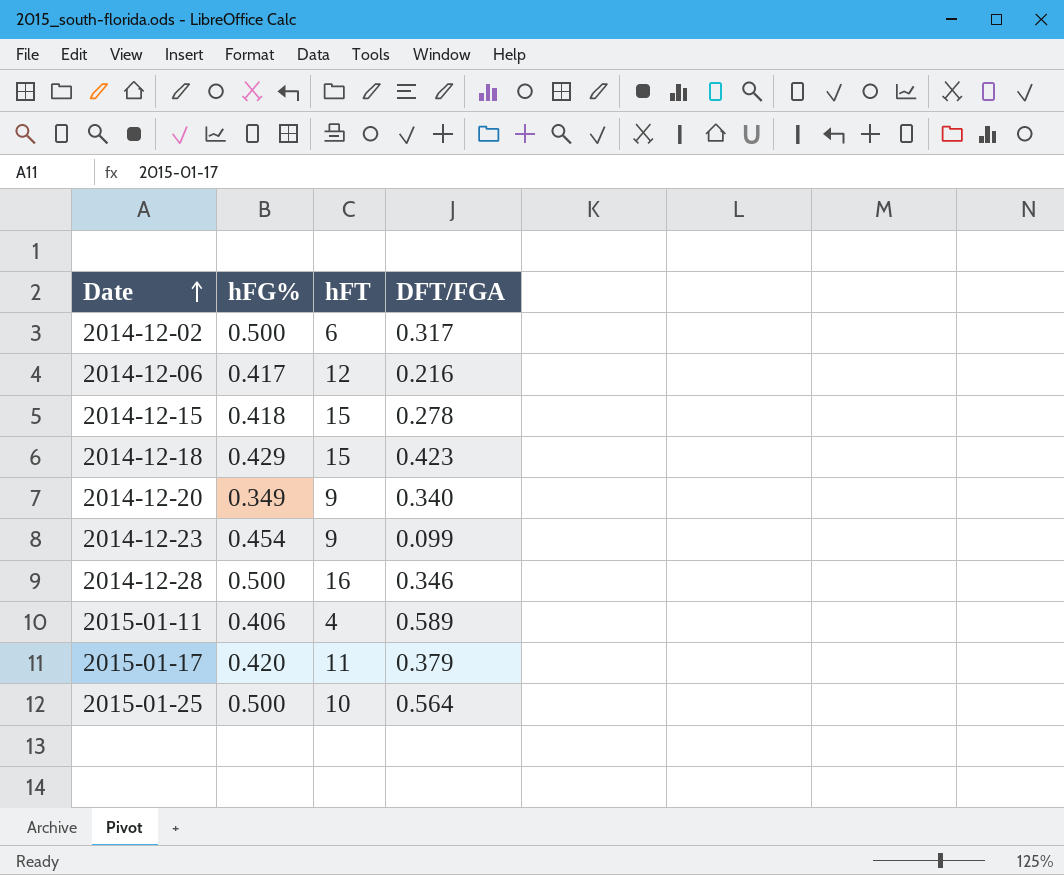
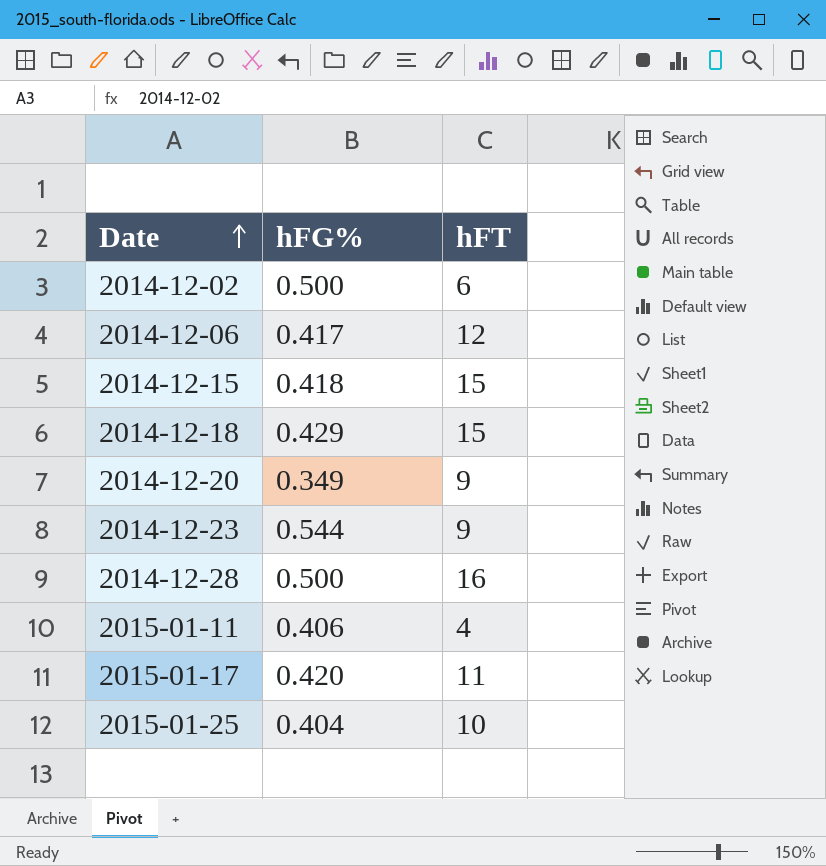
column DFT/FGA | position: 4 -> none
2014-12-23 | hFG%: 0.454 -> 0.544
2015-01-25 | hFG%: 0.500 -> 0.404

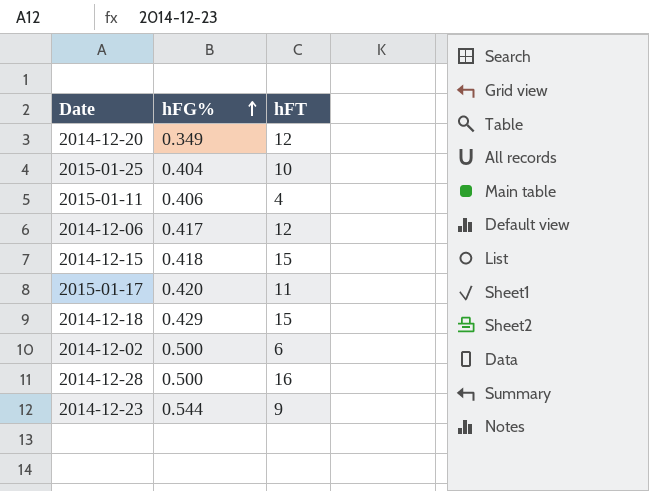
row order: Date ascending -> hFG% ascending
2014-12-20 | hFT: 9 -> 12

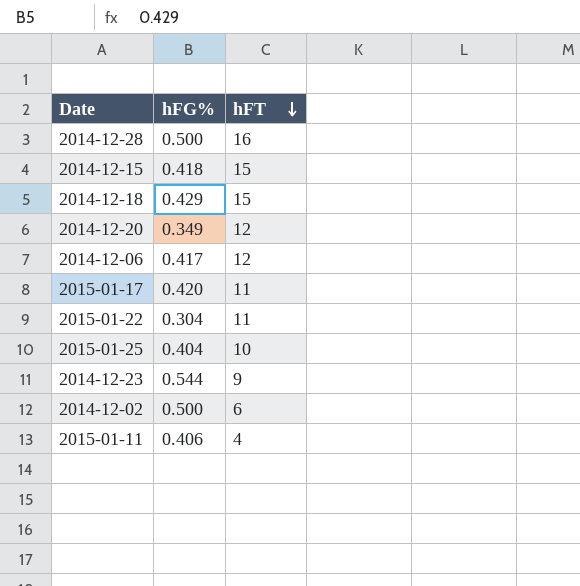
row order: hFG% ascending -> hFT descending
row 2015-01-22: none -> 0.304 | 11

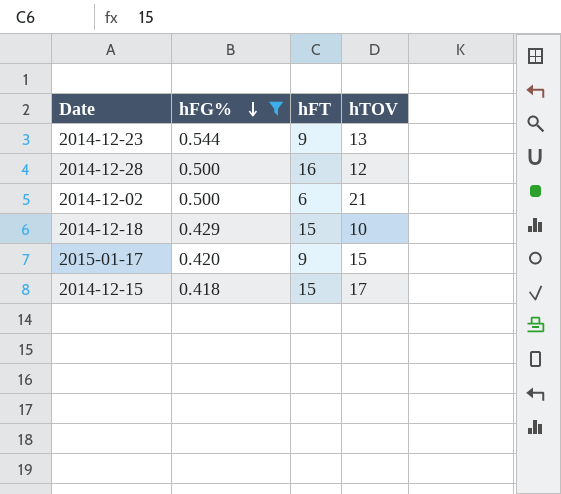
filter: none -> hFG% >= 0.418
row order: hFT descending -> hFG% descending
column hTOV | position: none -> 4
2015-01-17 | hFT: 11 -> 9

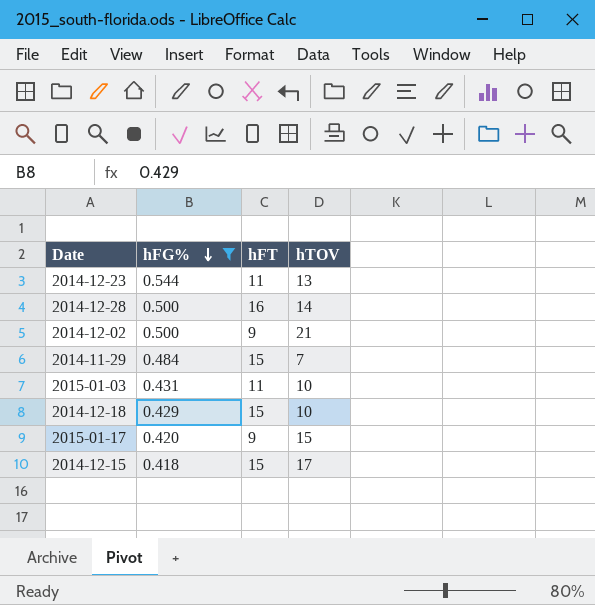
2014-12-23 | hFT: 9 -> 11
2014-12-28 | hTOV: 12 -> 14
2014-12-02 | hFT: 6 -> 9
row 2014-11-29: none -> 0.484 | 15 | 7
row 2015-01-03: none -> 0.431 | 11 | 10

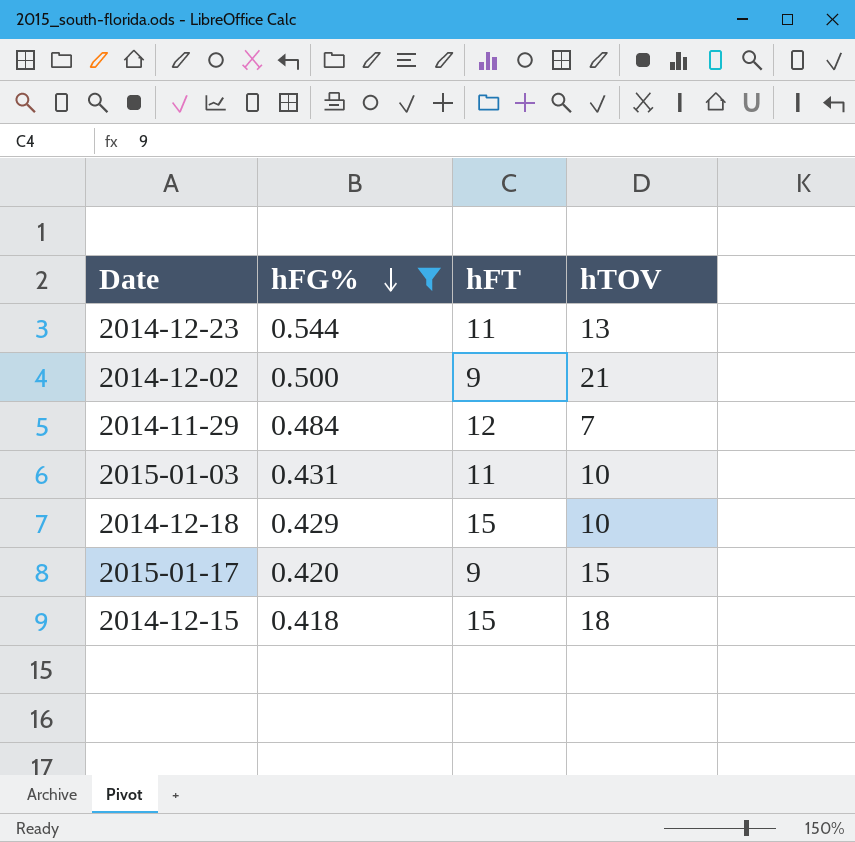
row 2014-12-28: 0.500 | 16 | 14 -> none
2014-11-29 | hFT: 15 -> 12
2014-12-15 | hTOV: 17 -> 18

